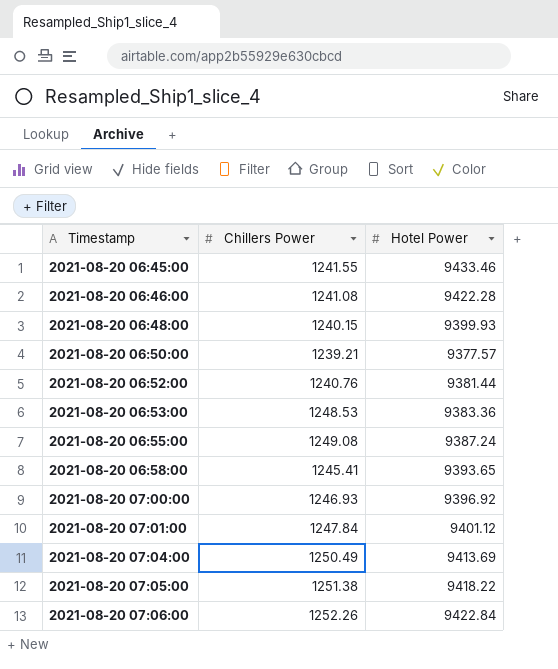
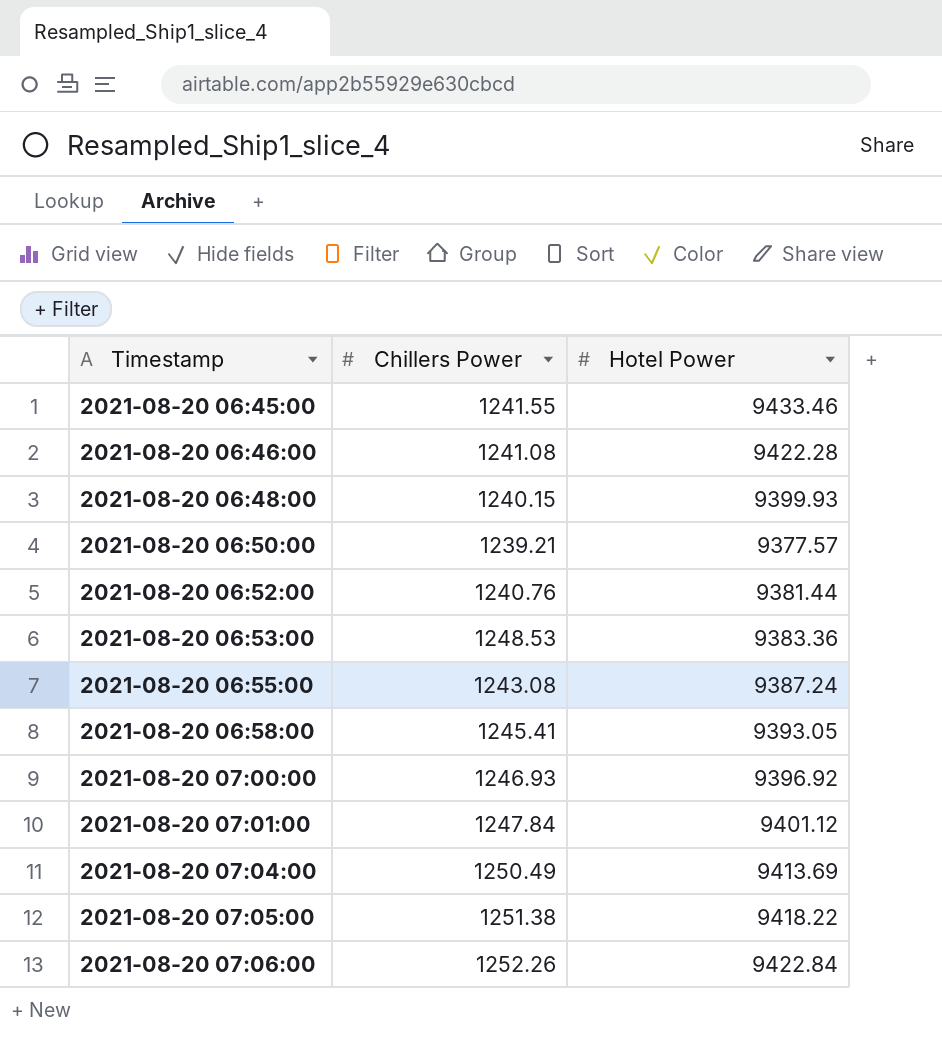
2021-08-20 06:55:00 | Chillers Power: 1249.08 -> 1243.08
2021-08-20 06:58:00 | Hotel Power: 9393.65 -> 9393.05

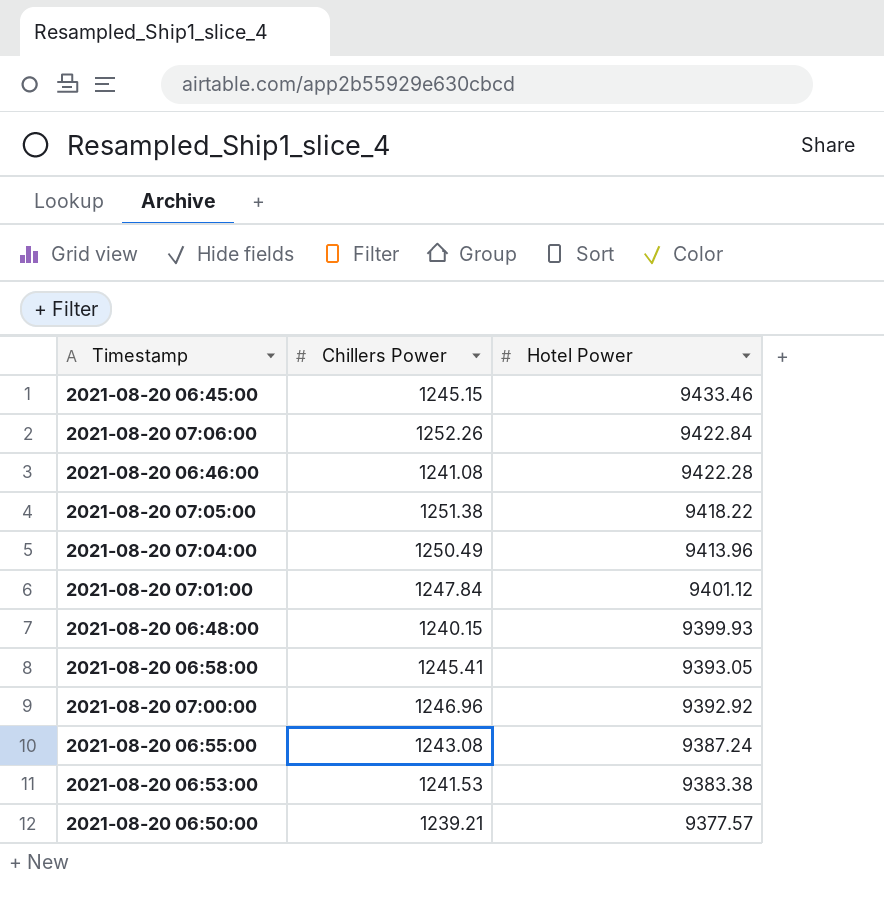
row order: Timestamp ascending -> Hotel Power descending
row 2021-08-20 06:52:00: 1240.76 | 9381.44 -> none
2021-08-20 06:45:00 | Chillers Power: 1241.55 -> 1245.15
2021-08-20 07:04:00 | Hotel Power: 9413.69 -> 9413.96
2021-08-20 07:00:00 | Chillers Power: 1246.93 -> 1246.96
2021-08-20 07:00:00 | Hotel Power: 9396.92 -> 9392.92
2021-08-20 06:53:00 | Chillers Power: 1248.53 -> 1241.53
2021-08-20 06:53:00 | Hotel Power: 9383.36 -> 9383.38

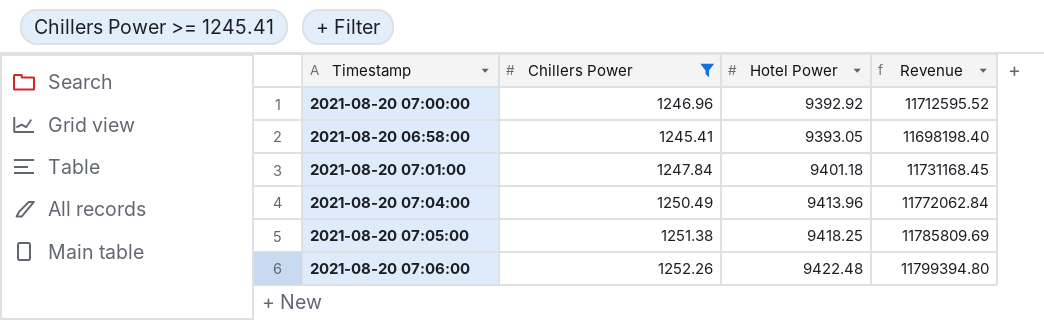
filter: none -> Chillers Power >= 1245.41
row order: Hotel Power descending -> Hotel Power ascending
column Revenue | formula: none -> [Chillers Power] * [Hotel Power]
2021-08-20 07:01:00 | Hotel Power: 9401.12 -> 9401.18
2021-08-20 07:05:00 | Hotel Power: 9418.22 -> 9418.25
2021-08-20 07:06:00 | Hotel Power: 9422.84 -> 9422.48

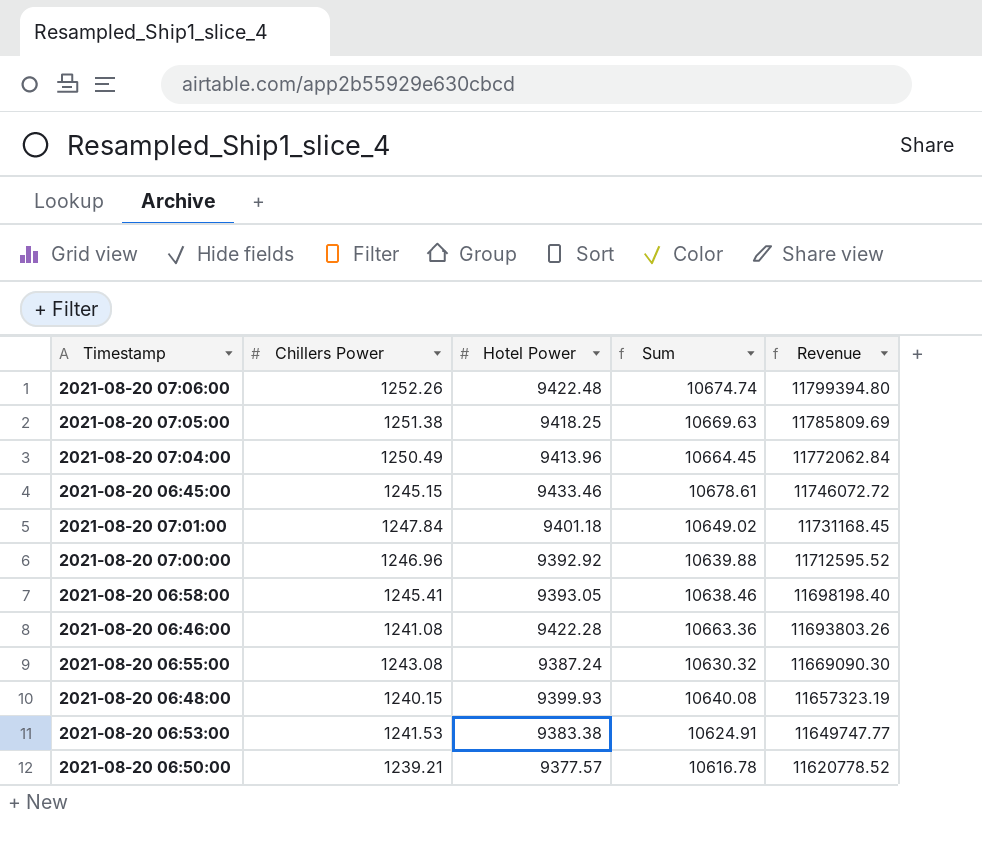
filter: Chillers Power >= 1245.41 -> none
row order: Hotel Power ascending -> Revenue descending
column Sum | formula: none -> [Chillers Power] + [Hotel Power]

